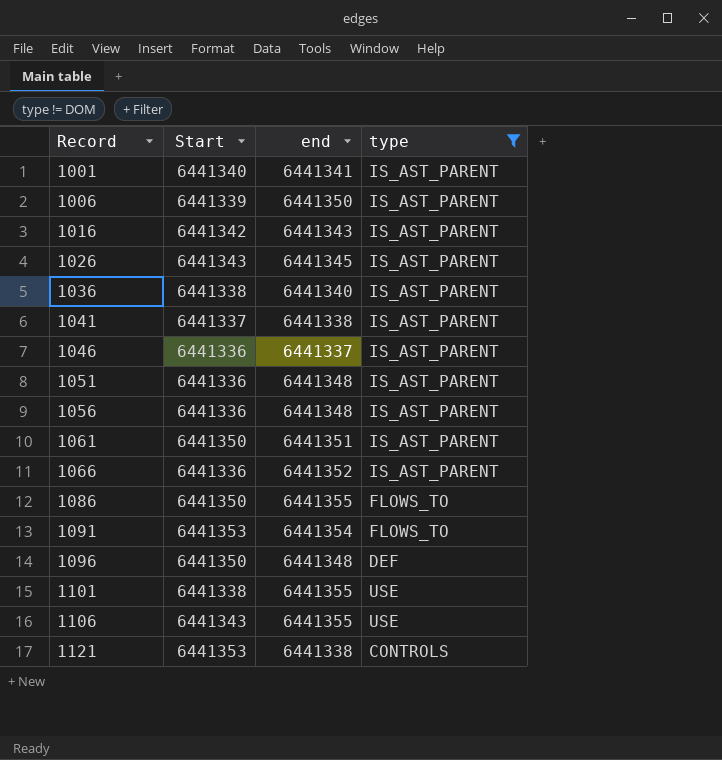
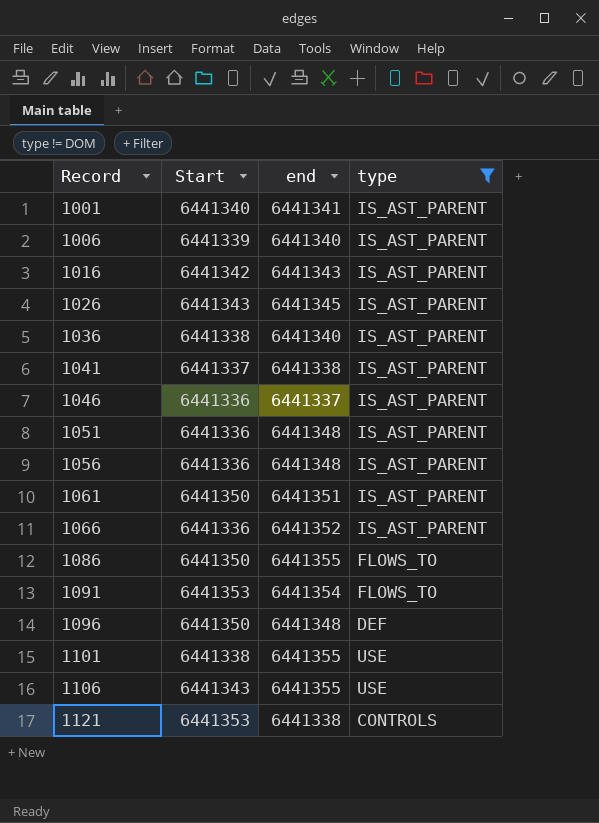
1006 | end: 6441350 -> 6441340

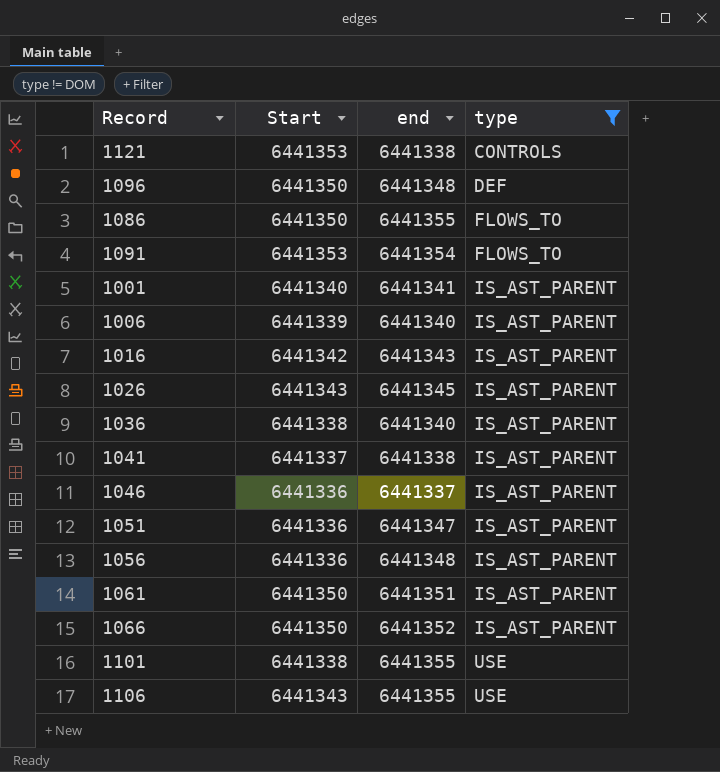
row order: Record ascending -> type ascending
1051 | end: 6441348 -> 6441347
1066 | Start: 6441336 -> 6441350

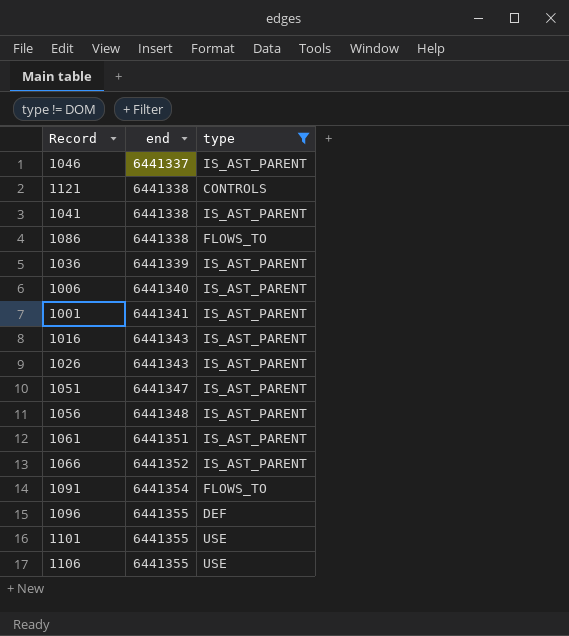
row order: type ascending -> end ascending
column Start | position: 2 -> none
1086 | end: 6441355 -> 6441338
1036 | end: 6441340 -> 6441339
1026 | end: 6441345 -> 6441343
1096 | end: 6441348 -> 6441355

